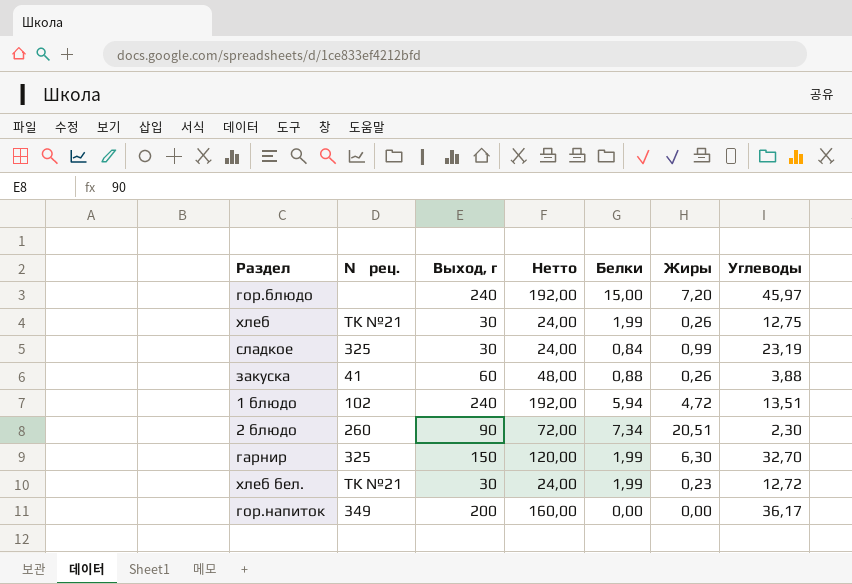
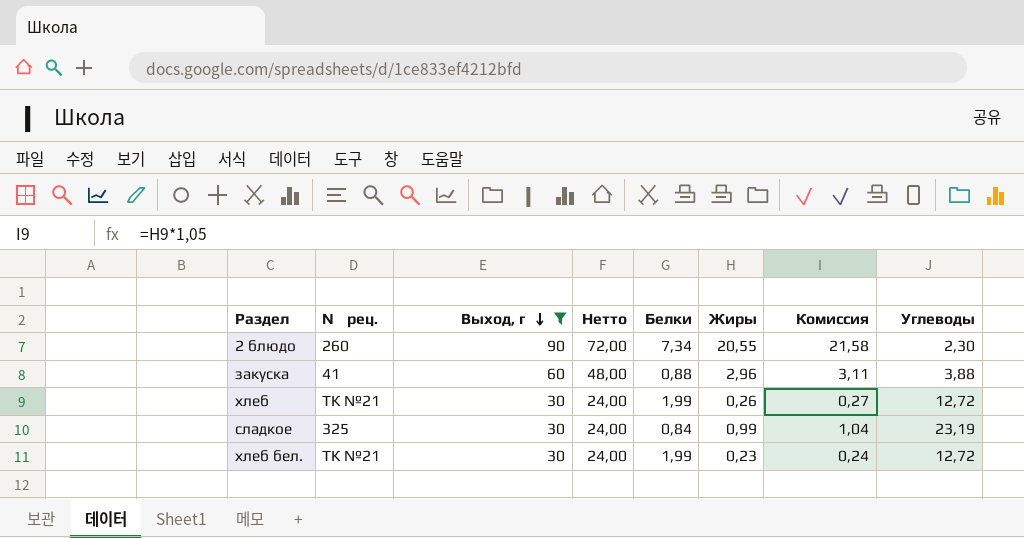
filter: none -> Выход, г <= 90
row order: none -> Выход, г descending
column Комиссия | formula: none -> [Жиры] * 1,05
2 блюдо | Жиры: 20,51 -> 20,55
закуска | Жиры: 0,26 -> 2,96
хлеб | Углеводы: 12,75 -> 12,72

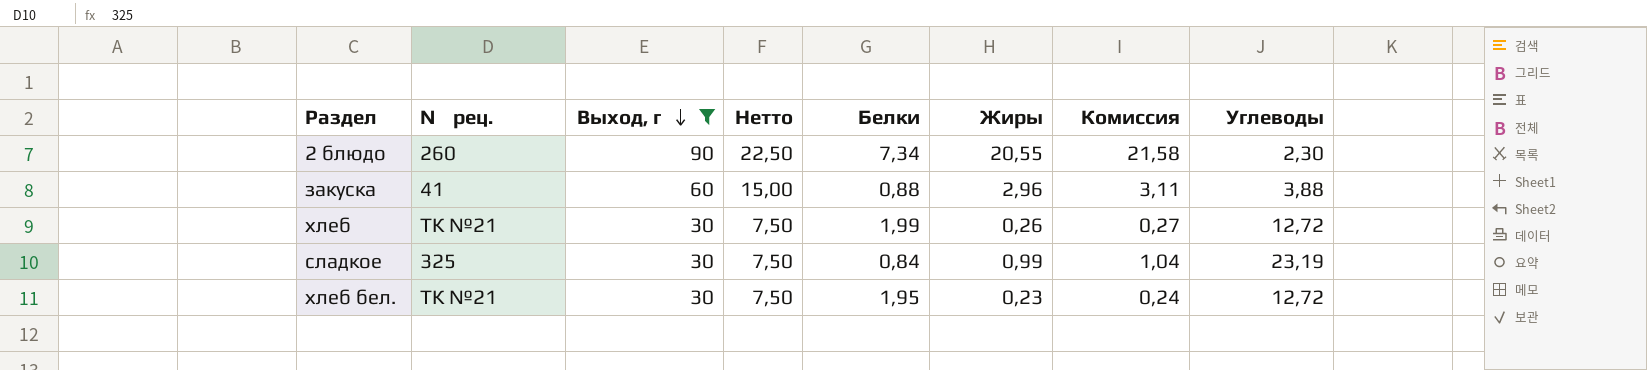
column Нетто | formula: [Выход, г] * 0,8 -> [Выход, г] * 0,25
хлеб бел. | Белки: 1,99 -> 1,95

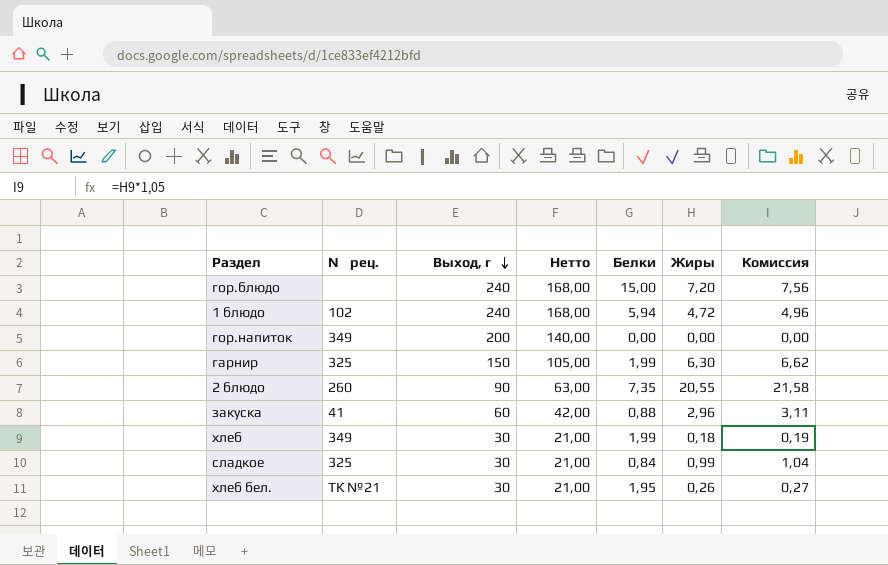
filter: Выход, г <= 90 -> none
column Углеводы | position: 8 -> none
column Нетто | formula: [Выход, г] * 0,25 -> [Выход, г] * 0,7
2 блюдо | Белки: 7,34 -> 7,35
хлеб | № рец.: ТК №21 -> 349
хлеб | Жиры: 0,26 -> 0,18
хлеб | Комиссия: 0,27 -> 0,19
хлеб бел. | Жиры: 0,23 -> 0,26
хлеб бел. | Комиссия: 0,24 -> 0,27

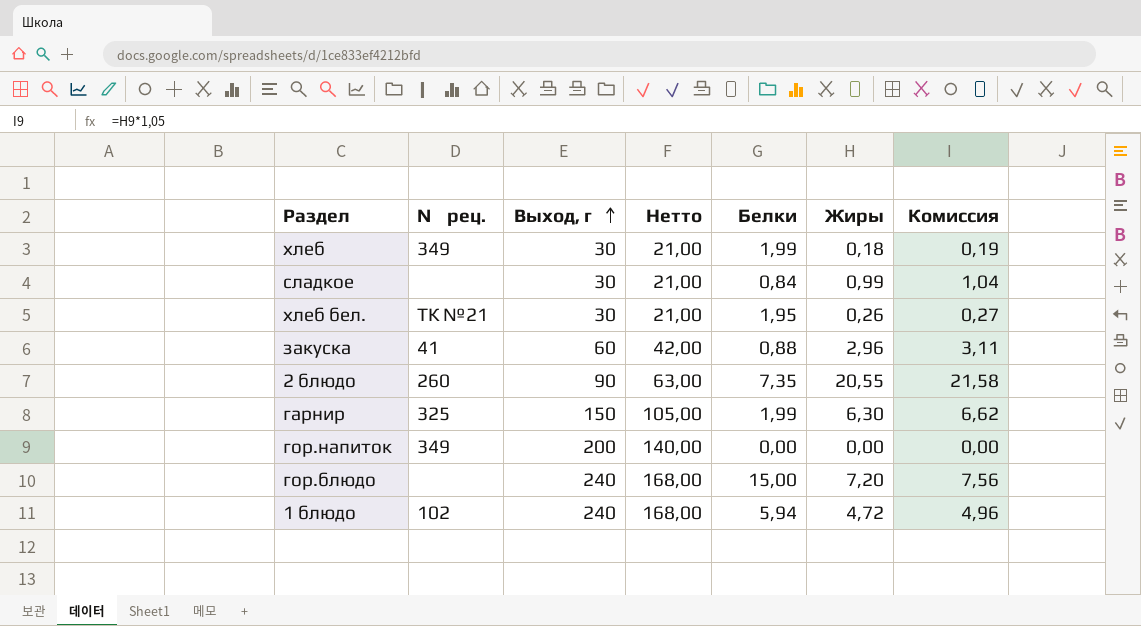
row order: Выход, г descending -> Выход, г ascending
сладкое | № рец.: 325 -> none

